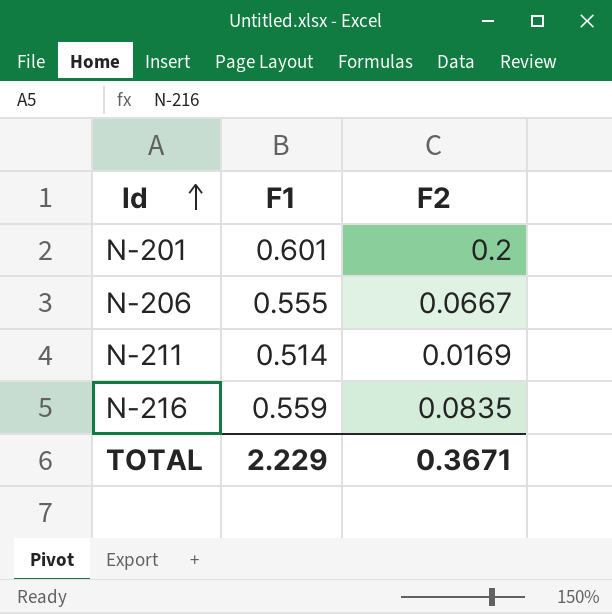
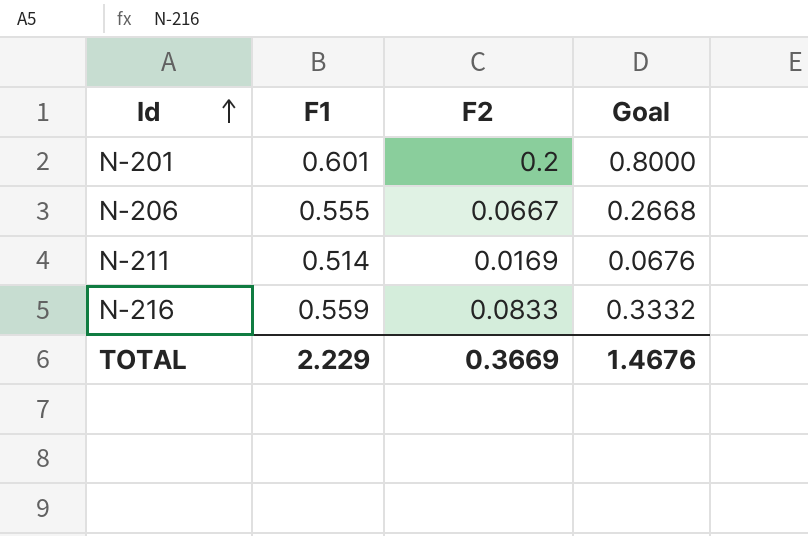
column Goal | formula: none -> [F2] * 4
N-216 | F2: 0.0835 -> 0.0833
TOTAL | F2: 0.3671 -> 0.3669

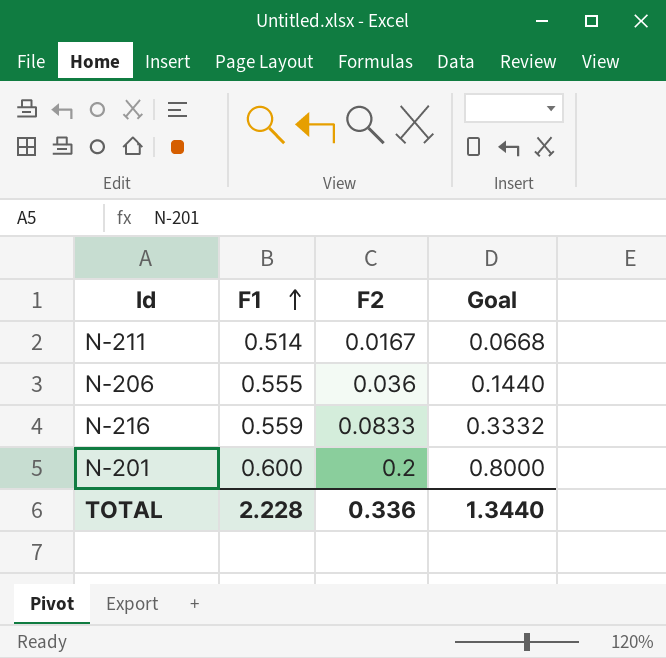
row order: Id ascending -> F1 ascending
N-211 | F2: 0.0169 -> 0.0167
N-211 | Goal: 0.0676 -> 0.0668
N-206 | F2: 0.0667 -> 0.036
N-206 | Goal: 0.2668 -> 0.1440
N-201 | F1: 0.601 -> 0.600
TOTAL | F1: 2.229 -> 2.228
TOTAL | F2: 0.3669 -> 0.336
TOTAL | Goal: 1.4676 -> 1.3440

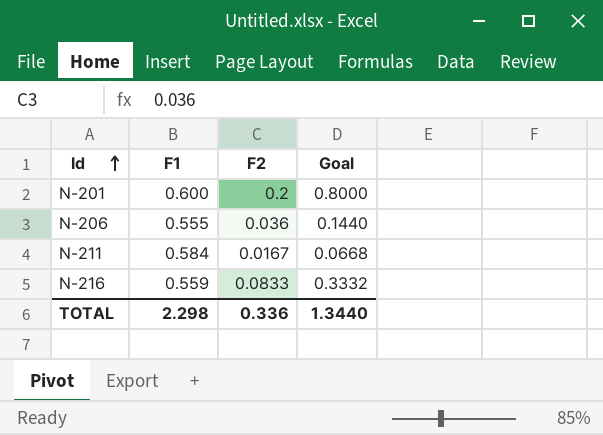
row order: F1 ascending -> Id ascending
N-211 | F1: 0.514 -> 0.584
TOTAL | F1: 2.228 -> 2.298

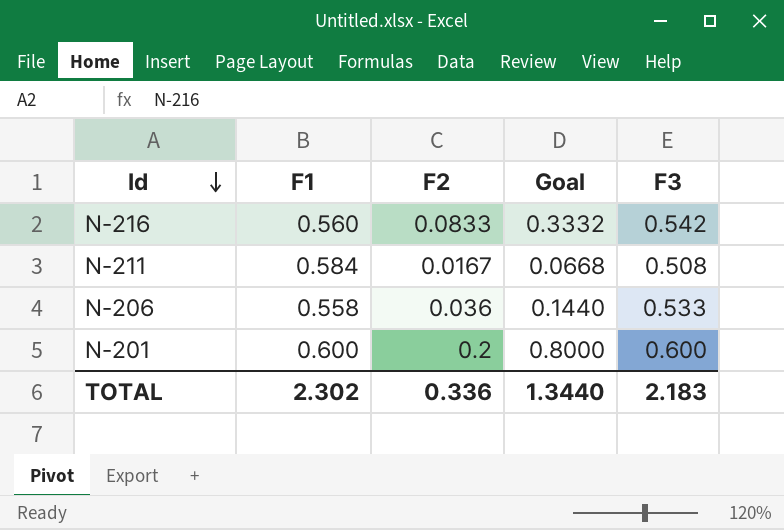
row order: Id ascending -> Id descending
column F3 | position: none -> 5
N-216 | F1: 0.559 -> 0.560
N-206 | F1: 0.555 -> 0.558
TOTAL | F1: 2.298 -> 2.302

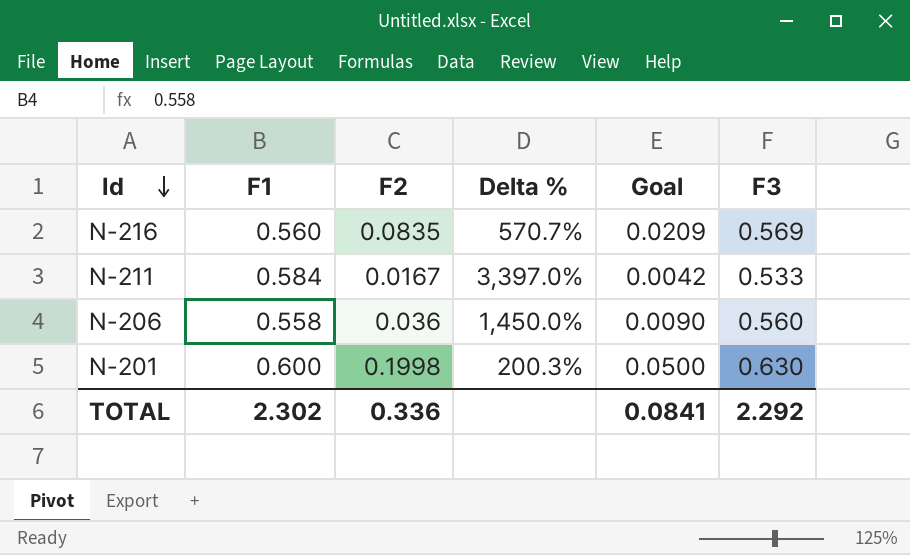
column Delta % | formula: none -> ([F1] - [F2]) / [F2]
column Goal | formula: [F2] * 4 -> [F2] * 0.25
N-216 | F2: 0.0833 -> 0.0835
N-216 | F3: 0.542 -> 0.569
N-211 | F3: 0.508 -> 0.533
N-206 | F3: 0.533 -> 0.560
N-201 | F2: 0.2 -> 0.1998
N-201 | F3: 0.600 -> 0.630
TOTAL | Goal: 1.3440 -> 0.0841
TOTAL | F3: 2.183 -> 2.292

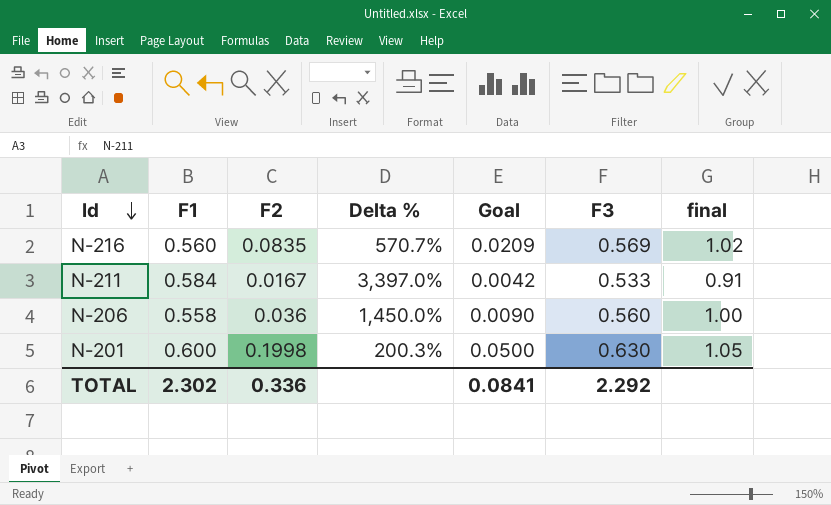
column final | formula: none -> [F3] / [F1]

